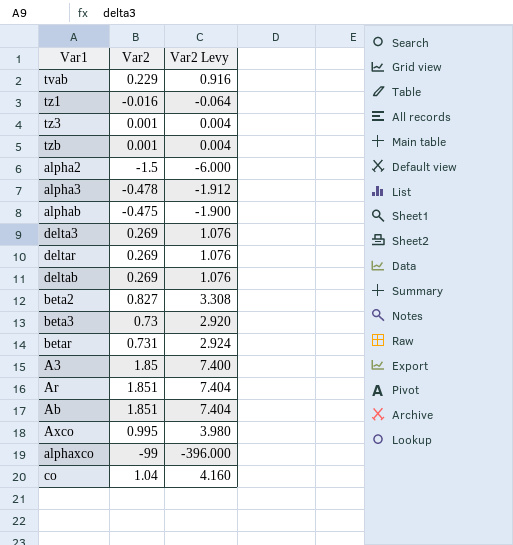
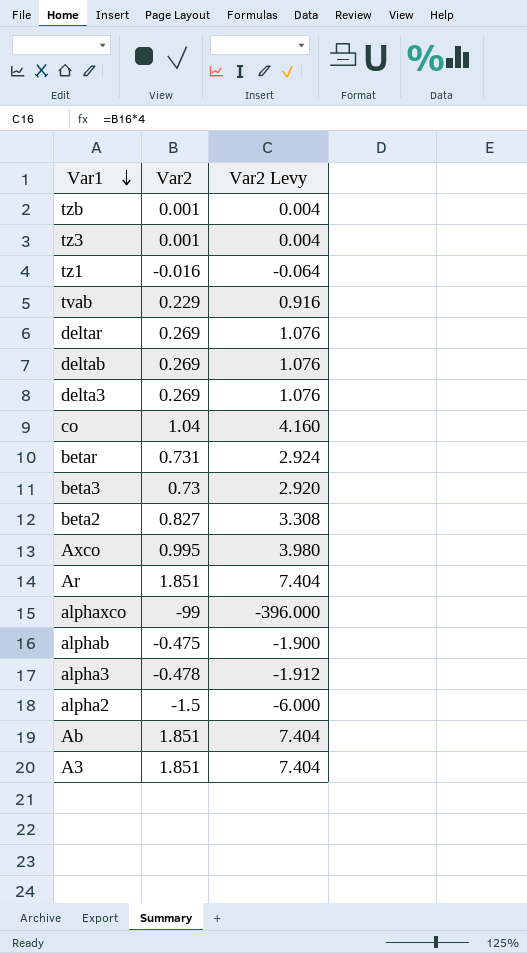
row order: none -> Var1 descending
A3 | Var2: 1.85 -> 1.851
A3 | Var2 Levy: 7.400 -> 7.404

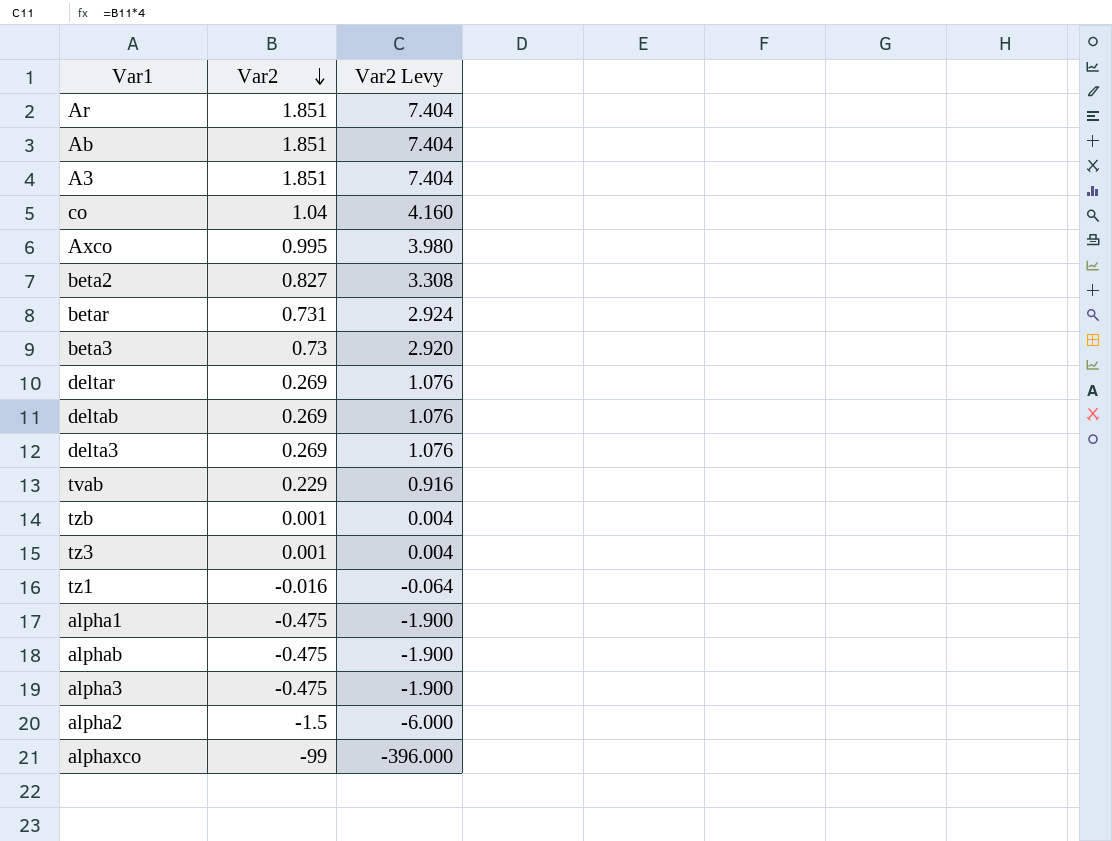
row order: Var1 descending -> Var2 descending
row alpha1: none -> -0.475 | -1.900
alpha3 | Var2: -0.478 -> -0.475
alpha3 | Var2 Levy: -1.912 -> -1.900

